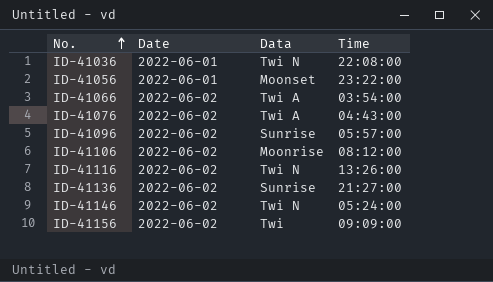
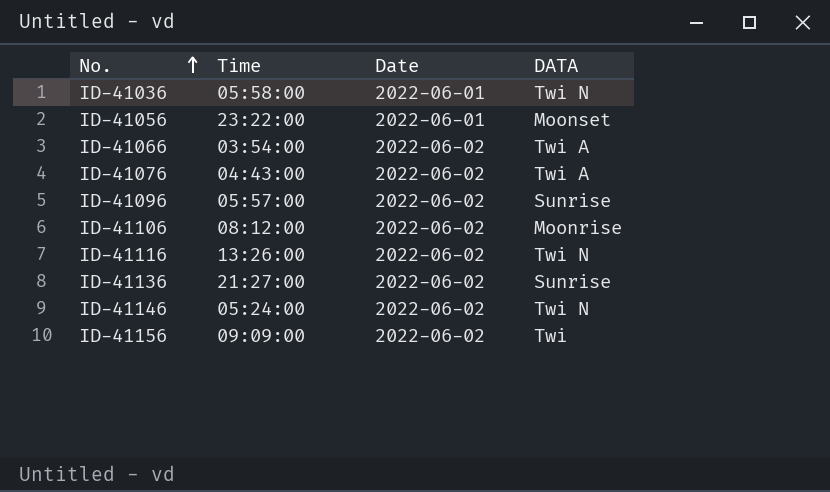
column Time | position: 4 -> 2
column name: Data -> DATA
ID-41036 | Time: 22:08:00 -> 05:58:00

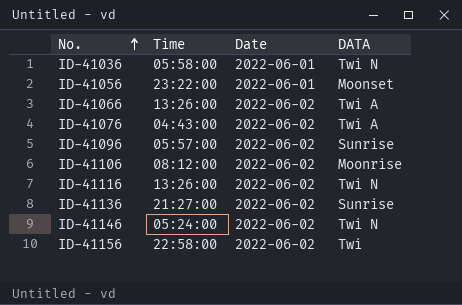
ID-41066 | Time: 03:54:00 -> 13:26:00
ID-41156 | Time: 09:09:00 -> 22:58:00

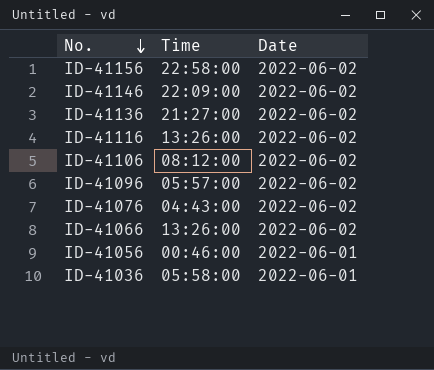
row order: No. ascending -> No. descending
column DATA | position: 4 -> none
ID-41146 | Time: 05:24:00 -> 22:09:00
ID-41056 | Time: 23:22:00 -> 00:46:00

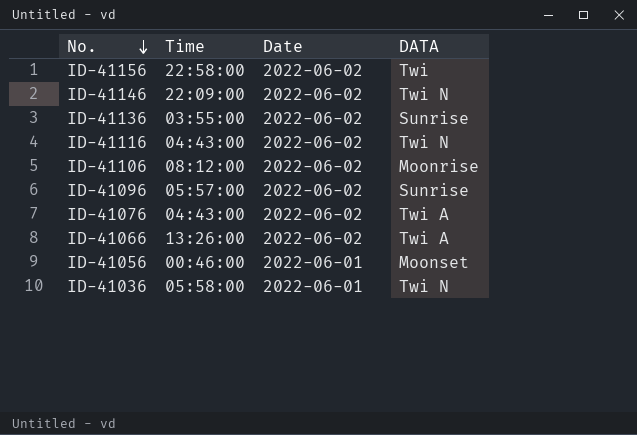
column DATA | position: none -> 4
ID-41136 | Time: 21:27:00 -> 03:55:00
ID-41116 | Time: 13:26:00 -> 04:43:00

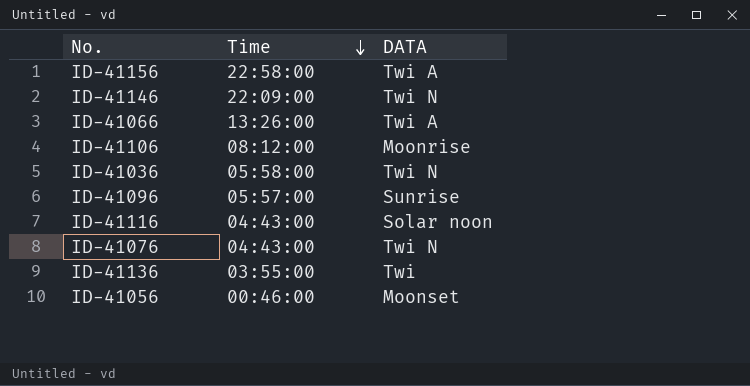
row order: No. descending -> Time descending
column Date | position: 3 -> none
ID-41156 | DATA: Twi -> Twi A
ID-41116 | DATA: Twi N -> Solar noon
ID-41076 | DATA: Twi A -> Twi N
ID-41136 | DATA: Sunrise -> Twi

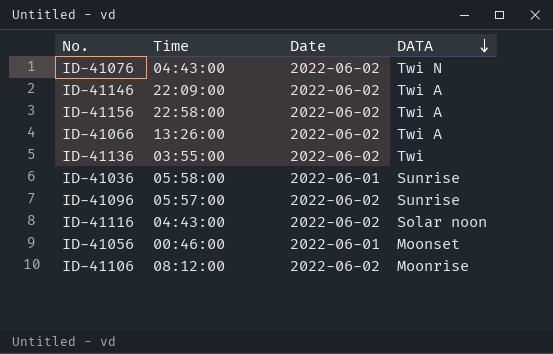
row order: Time descending -> DATA descending
column Date | position: none -> 3
ID-41146 | DATA: Twi N -> Twi A
ID-41036 | DATA: Twi N -> Sunrise

